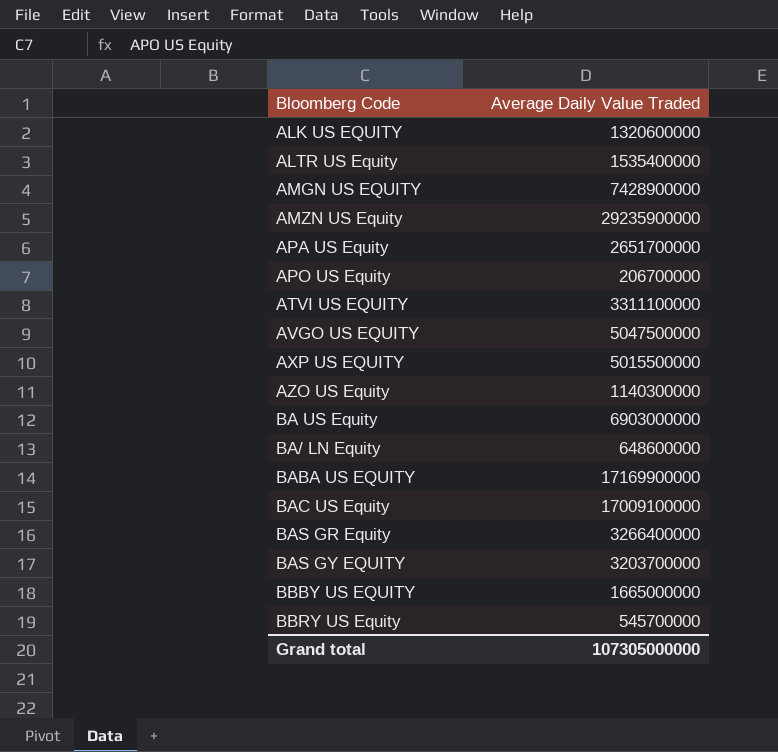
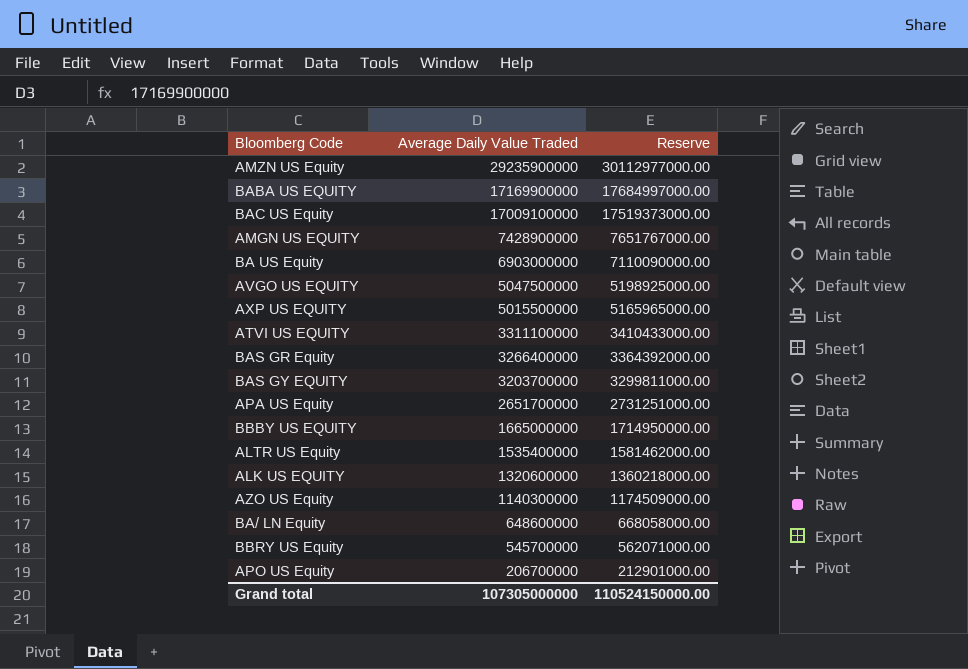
row order: Bloomberg Code ascending -> Average Daily Value Traded descending
column Reserve | formula: none -> [Average Daily Value Traded] * 1.03

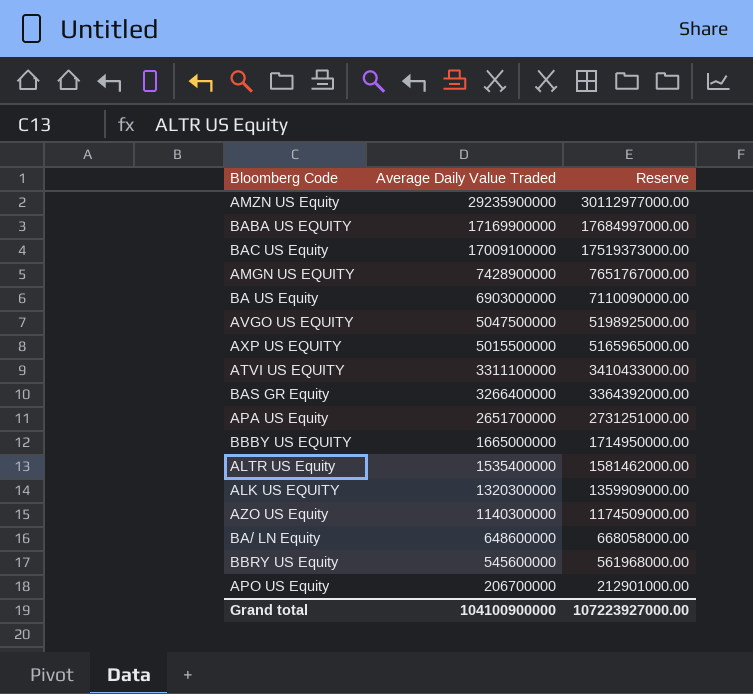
row BAS GY EQUITY: 3203700000 | 3299811000.00 -> none
ALK US EQUITY | Average Daily Value Traded: 1320600000 -> 1320300000
ALK US EQUITY | Reserve: 1360218000.00 -> 1359909000.00
BBRY US Equity | Average Daily Value Traded: 545700000 -> 545600000
BBRY US Equity | Reserve: 562071000.00 -> 561968000.00
Grand total | Average Daily Value Traded: 107305000000 -> 104100900000
Grand total | Reserve: 110524150000.00 -> 107223927000.00

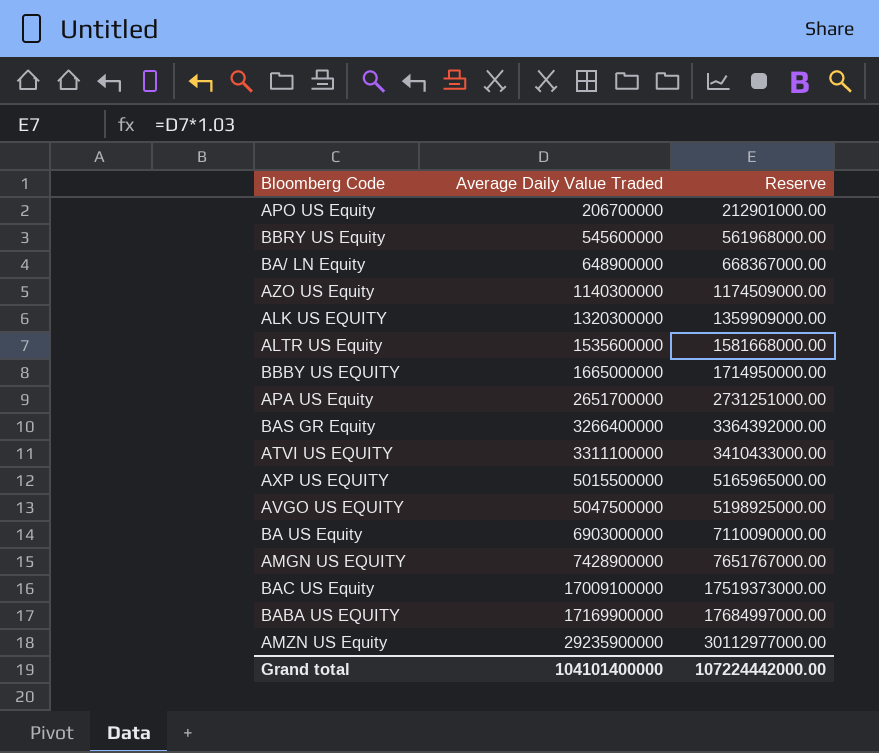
row order: Average Daily Value Traded descending -> Average Daily Value Traded ascending
BA/ LN Equity | Average Daily Value Traded: 648600000 -> 648900000
BA/ LN Equity | Reserve: 668058000.00 -> 668367000.00
ALTR US Equity | Average Daily Value Traded: 1535400000 -> 1535600000
ALTR US Equity | Reserve: 1581462000.00 -> 1581668000.00
Grand total | Average Daily Value Traded: 104100900000 -> 104101400000
Grand total | Reserve: 107223927000.00 -> 107224442000.00

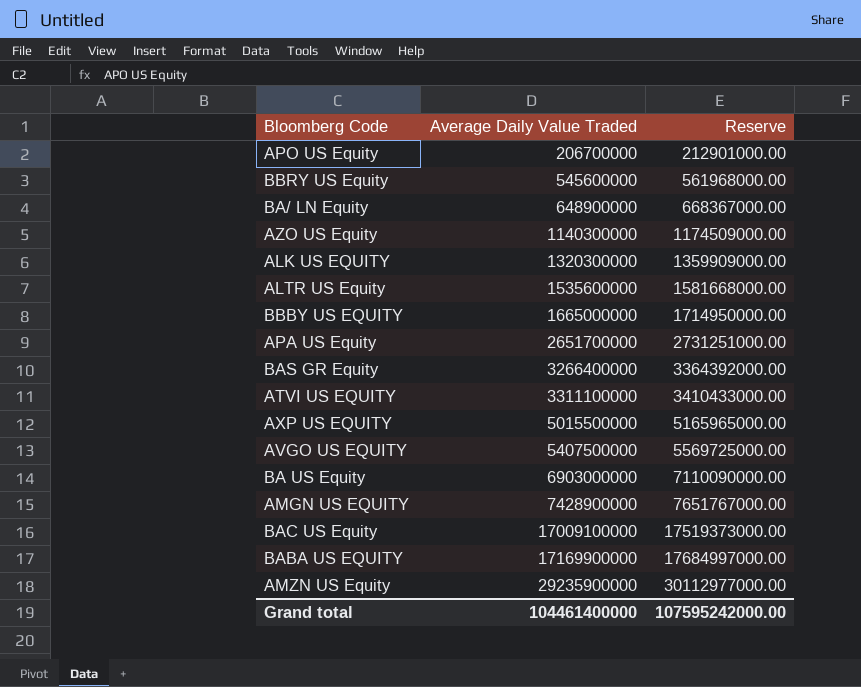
AVGO US EQUITY | Average Daily Value Traded: 5047500000 -> 5407500000
AVGO US EQUITY | Reserve: 5198925000.00 -> 5569725000.00
Grand total | Average Daily Value Traded: 104101400000 -> 104461400000
Grand total | Reserve: 107224442000.00 -> 107595242000.00

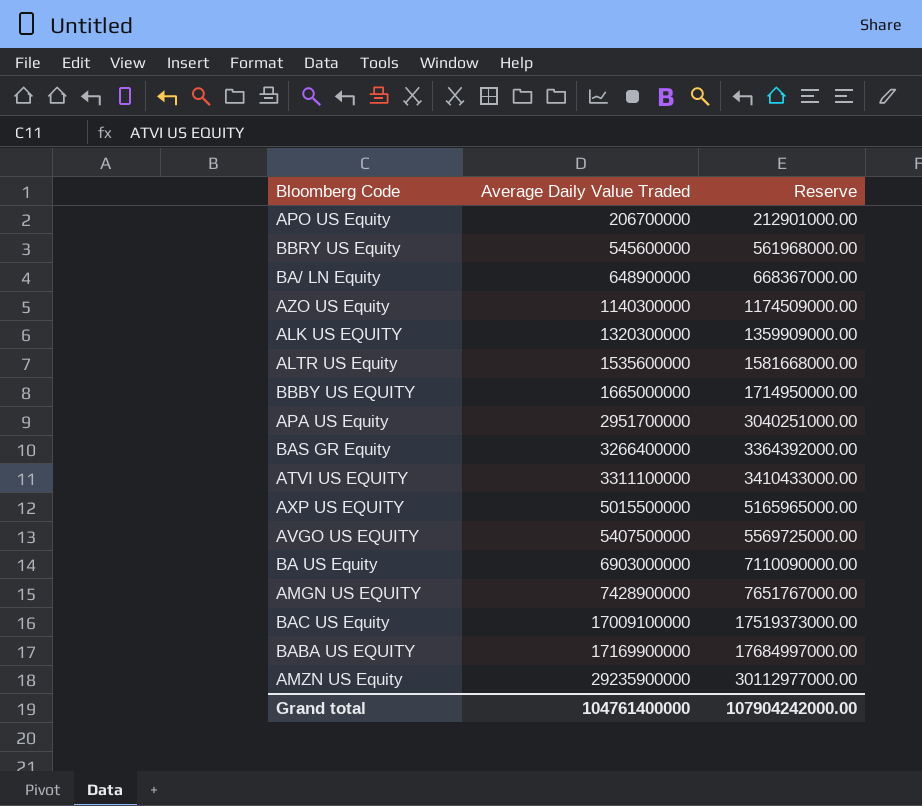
APA US Equity | Average Daily Value Traded: 2651700000 -> 2951700000
APA US Equity | Reserve: 2731251000.00 -> 3040251000.00
Grand total | Average Daily Value Traded: 104461400000 -> 104761400000
Grand total | Reserve: 107595242000.00 -> 107904242000.00

